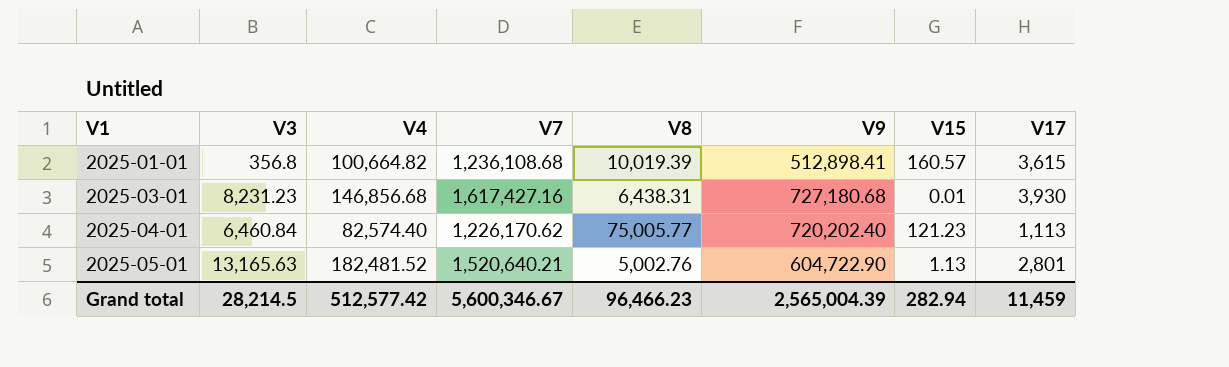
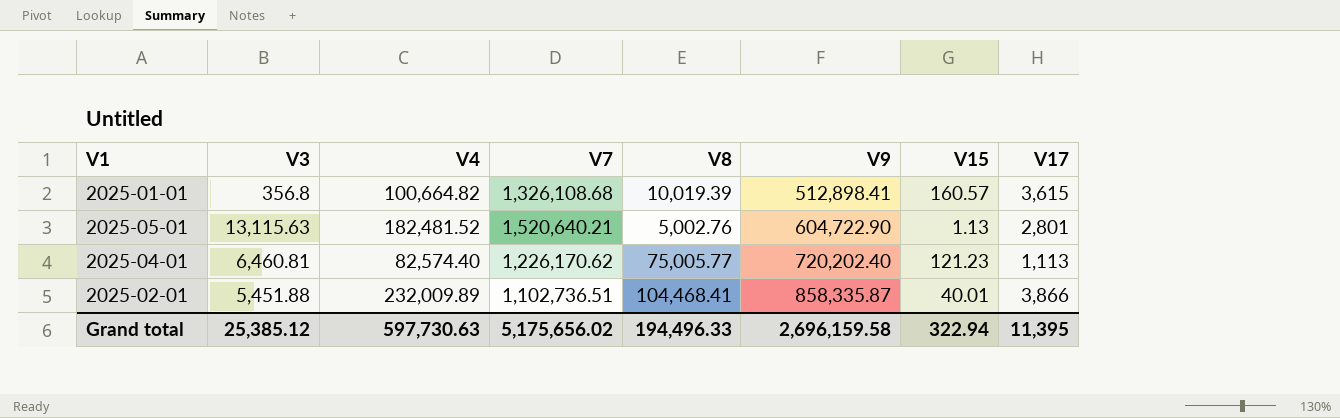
row order: V1 ascending -> V9 ascending
row 2025-03-01: 8,231.23 | 146,856.68 | 1,617,427.16 | 6,438.31 | 727,180.68 | 0.01 | 3,930 -> none
2025-01-01 | V7: 1,236,108.68 -> 1,326,108.68
2025-05-01 | V3: 13,165.63 -> 13,115.63
2025-04-01 | V3: 6,460.84 -> 6,460.81
row 2025-02-01: none -> 5,451.88 | 232,009.89 | 1,102,736.51 | 104,468.41 | 858,335.87 | 40.01 | 3,866
Grand total | V3: 28,214.5 -> 25,385.12
Grand total | V4: 512,577.42 -> 597,730.63
Grand total | V7: 5,600,346.67 -> 5,175,656.02
Grand total | V8: 96,466.23 -> 194,496.33
Grand total | V9: 2,565,004.39 -> 2,696,159.58
Grand total | V15: 282.94 -> 322.94
Grand total | V17: 11,459 -> 11,395

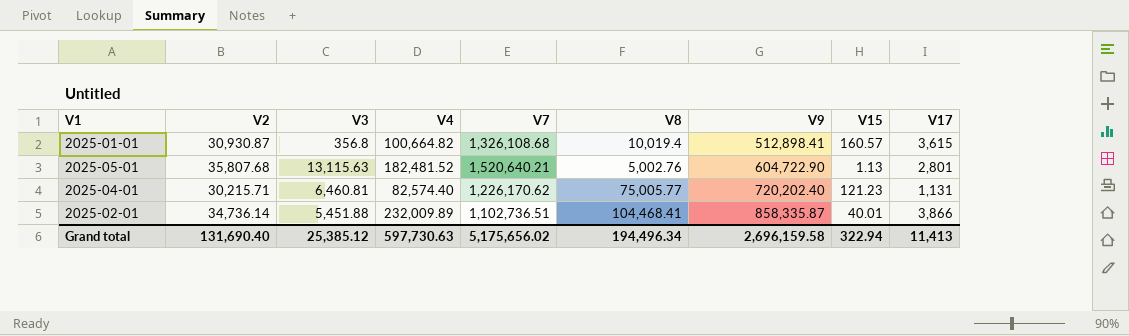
column V2 | position: none -> 2
2025-01-01 | V8: 10,019.39 -> 10,019.4
2025-04-01 | V17: 1,113 -> 1,131
Grand total | V8: 194,496.33 -> 194,496.34
Grand total | V17: 11,395 -> 11,413

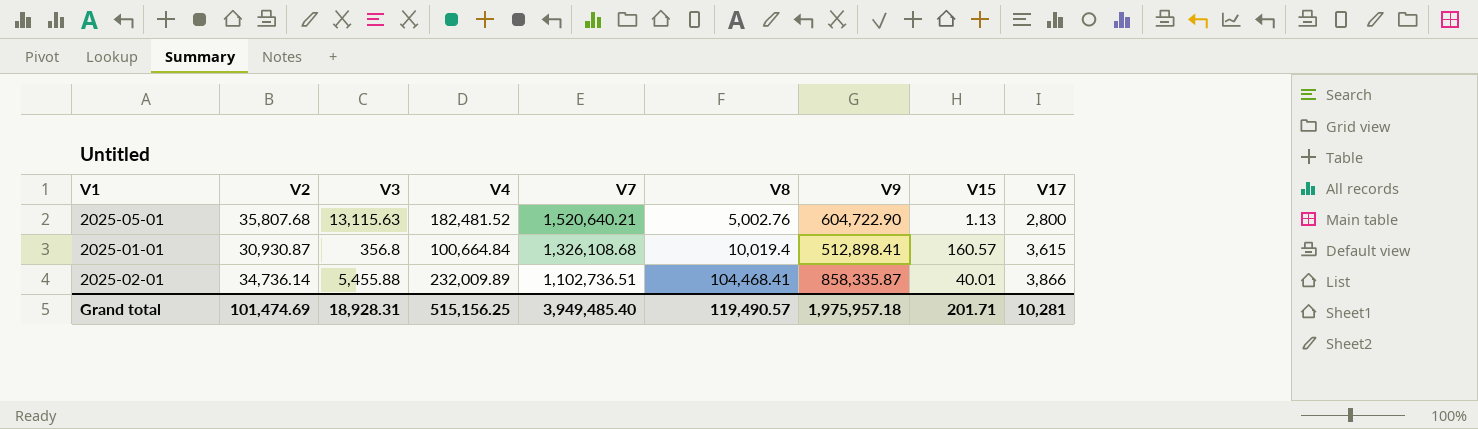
row order: V9 ascending -> V7 descending
row 2025-04-01: 30,215.71 | 6,460.81 | 82,574.40 | 1,226,170.62 | 75,005.77 | 720,202.40 | 121.23 | 1,131 -> none
2025-05-01 | V17: 2,801 -> 2,800
2025-01-01 | V4: 100,664.82 -> 100,664.84
2025-02-01 | V3: 5,451.88 -> 5,455.88
Grand total | V2: 131,690.40 -> 101,474.69
Grand total | V3: 25,385.12 -> 18,928.31
Grand total | V4: 597,730.63 -> 515,156.25
Grand total | V7: 5,175,656.02 -> 3,949,485.40
Grand total | V8: 194,496.34 -> 119,490.57
Grand total | V9: 2,696,159.58 -> 1,975,957.18
Grand total | V15: 322.94 -> 201.71
Grand total | V17: 11,413 -> 10,281

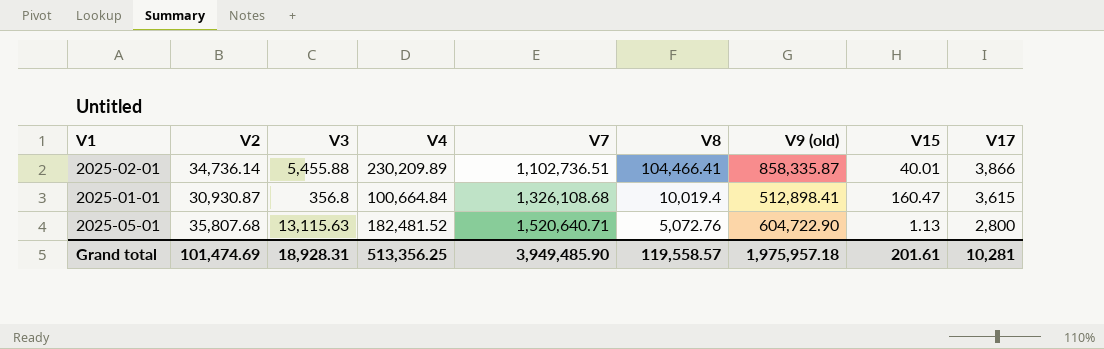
row order: V7 descending -> V7 ascending
column name: V9 -> V9 (old)
2025-02-01 | V4: 232,009.89 -> 230,209.89
2025-02-01 | V8: 104,468.41 -> 104,466.41
2025-01-01 | V15: 160.57 -> 160.47
2025-05-01 | V7: 1,520,640.21 -> 1,520,640.71
2025-05-01 | V8: 5,002.76 -> 5,072.76
Grand total | V4: 515,156.25 -> 513,356.25
Grand total | V7: 3,949,485.40 -> 3,949,485.90
Grand total | V8: 119,490.57 -> 119,558.57
Grand total | V15: 201.71 -> 201.61

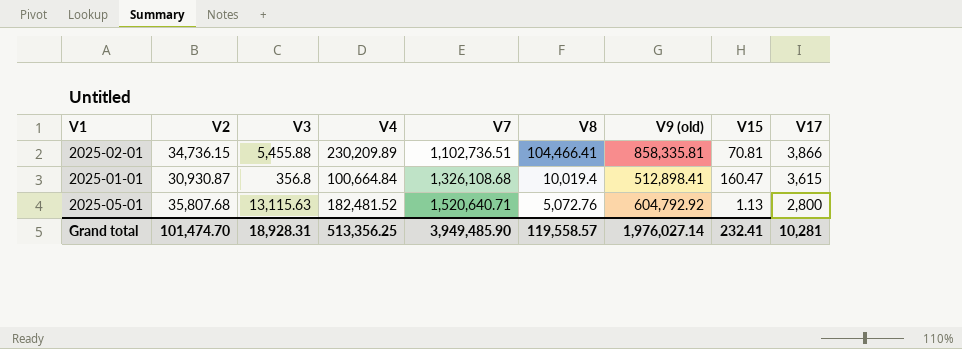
2025-02-01 | V2: 34,736.14 -> 34,736.15
2025-02-01 | V9 (old): 858,335.87 -> 858,335.81
2025-02-01 | V15: 40.01 -> 70.81
2025-05-01 | V9 (old): 604,722.90 -> 604,792.92
Grand total | V2: 101,474.69 -> 101,474.70
Grand total | V9 (old): 1,975,957.18 -> 1,976,027.14
Grand total | V15: 201.61 -> 232.41

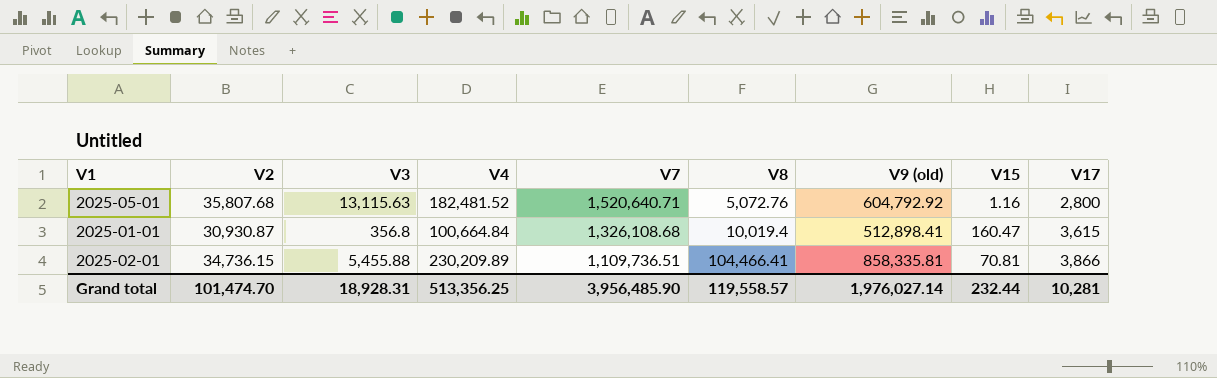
row order: V7 ascending -> V7 descending
2025-05-01 | V15: 1.13 -> 1.16
2025-02-01 | V7: 1,102,736.51 -> 1,109,736.51
Grand total | V7: 3,949,485.90 -> 3,956,485.90
Grand total | V15: 232.41 -> 232.44

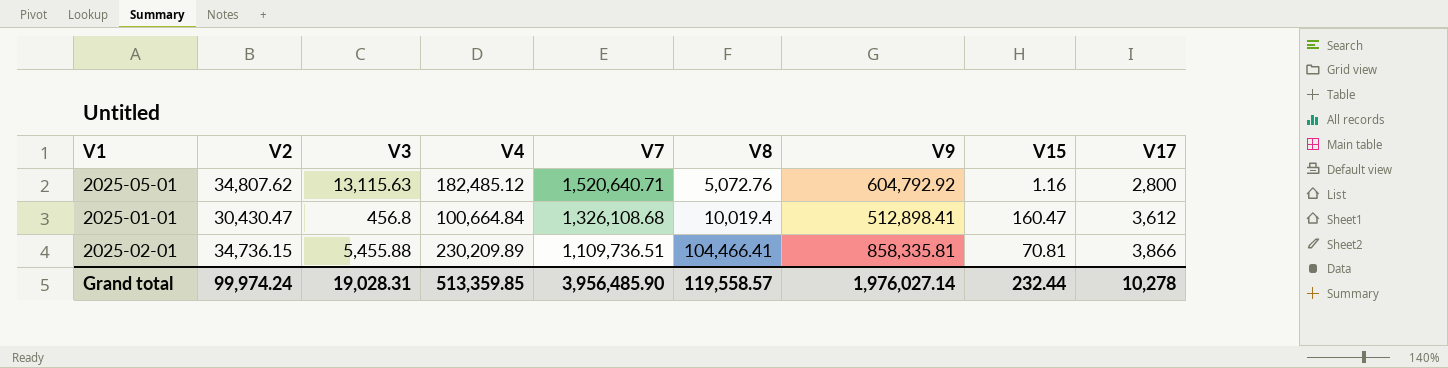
column name: V9 (old) -> V9
2025-05-01 | V2: 35,807.68 -> 34,807.62
2025-05-01 | V4: 182,481.52 -> 182,485.12
2025-01-01 | V2: 30,930.87 -> 30,430.47
2025-01-01 | V3: 356.8 -> 456.8
2025-01-01 | V17: 3,615 -> 3,612
Grand total | V2: 101,474.70 -> 99,974.24
Grand total | V3: 18,928.31 -> 19,028.31
Grand total | V4: 513,356.25 -> 513,359.85
Grand total | V17: 10,281 -> 10,278

